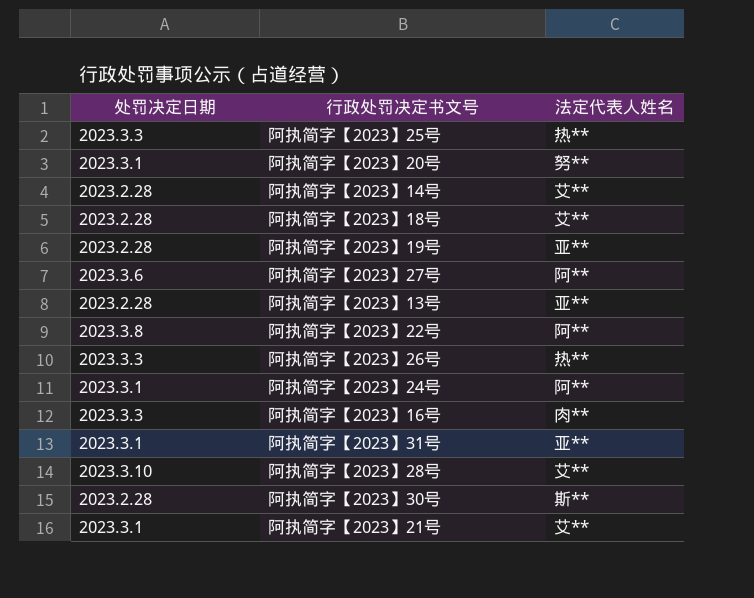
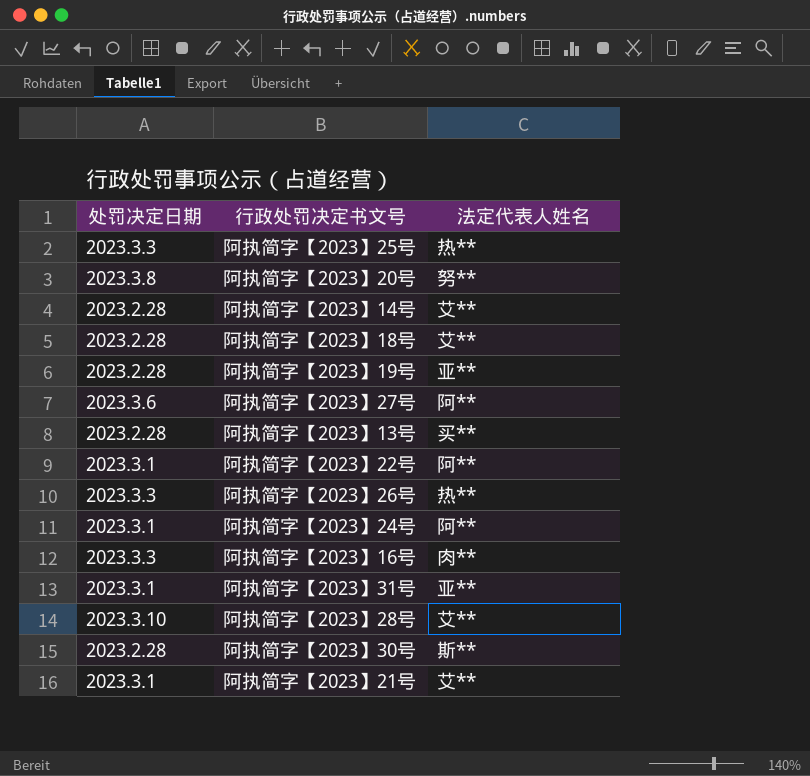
阿执简字【2023】20号 | 处罚决定日期: 2023.3.1 -> 2023.3.8
阿执简字【2023】13号 | 法定代表人姓名: 亚** -> 买**
阿执简字【2023】22号 | 处罚决定日期: 2023.3.8 -> 2023.3.1

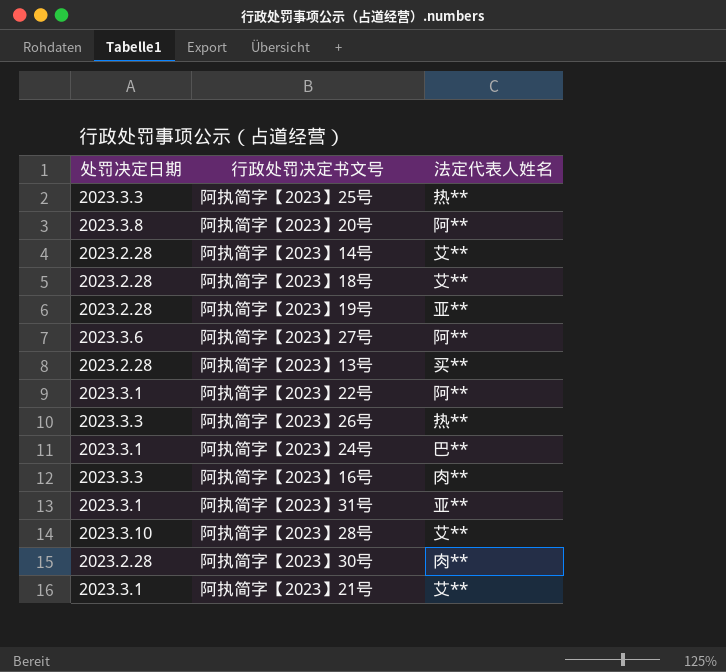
阿执简字【2023】20号 | 法定代表人姓名: 努** -> 阿**
阿执简字【2023】24号 | 法定代表人姓名: 阿** -> 巴**
阿执简字【2023】30号 | 法定代表人姓名: 斯** -> 肉**

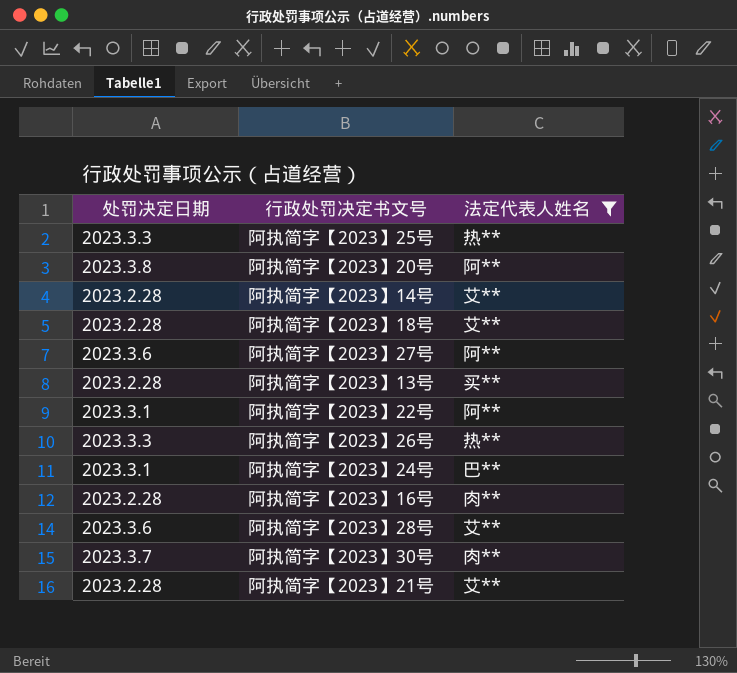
filter: none -> 法定代表人姓名 != 亚**
阿执简字【2023】16号 | 处罚决定日期: 2023.3.3 -> 2023.2.28
阿执简字【2023】28号 | 处罚决定日期: 2023.3.10 -> 2023.3.6
阿执简字【2023】30号 | 处罚决定日期: 2023.2.28 -> 2023.3.7
阿执简字【2023】21号 | 处罚决定日期: 2023.3.1 -> 2023.2.28

